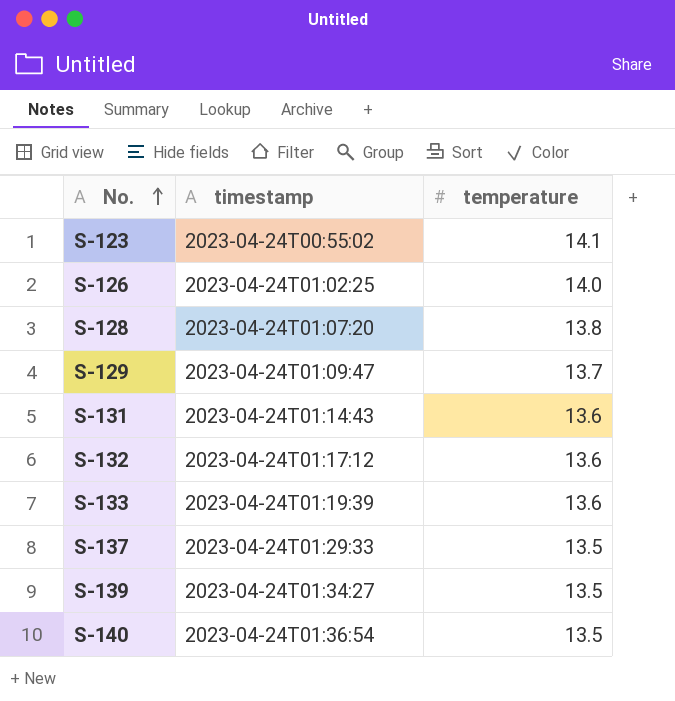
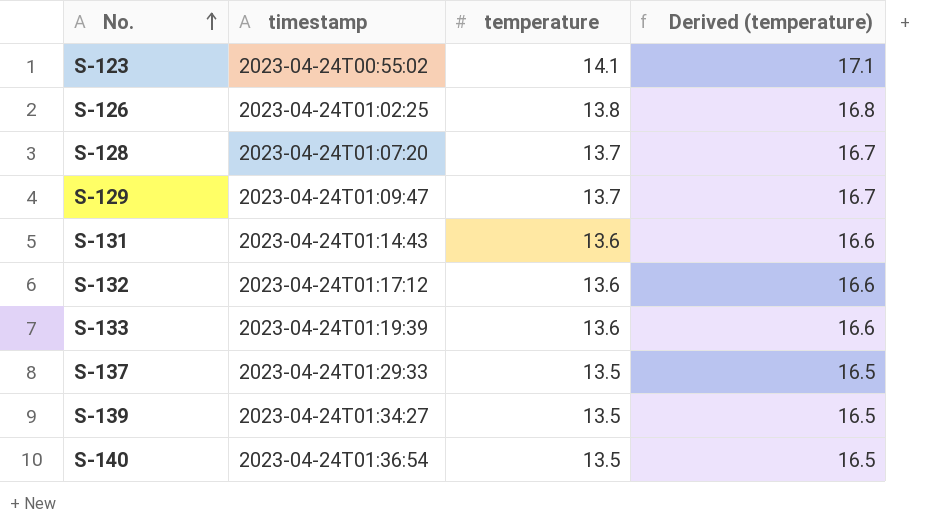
column Derived (temperature) | formula: none -> [temperature] + 3
S-126 | temperature: 14.0 -> 13.8
S-128 | temperature: 13.8 -> 13.7

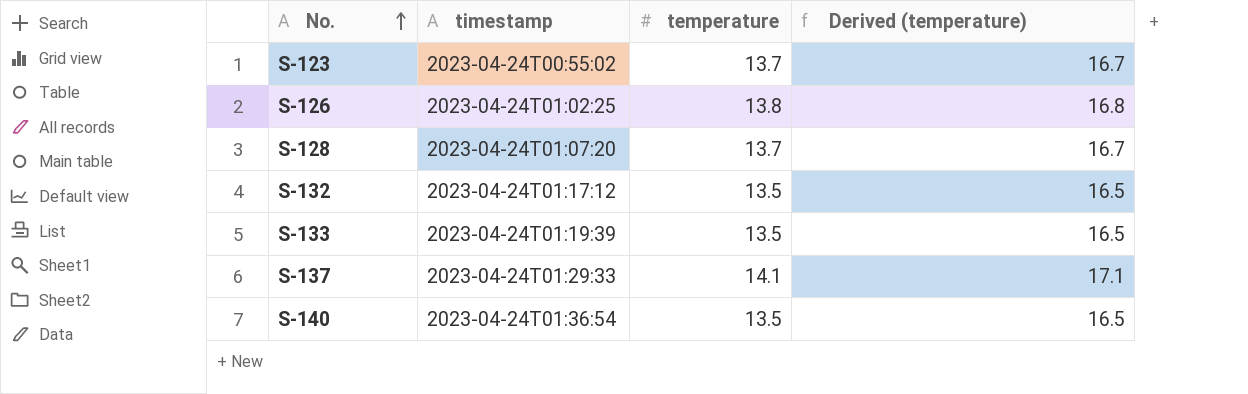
row S-129: 2023-04-24T01:09:47 | 13.7 | 16.7 -> none
row S-131: 2023-04-24T01:14:43 | 13.6 | 16.6 -> none
row S-139: 2023-04-24T01:34:27 | 13.5 | 16.5 -> none
S-123 | temperature: 14.1 -> 13.7
S-123 | Derived (temperature): 17.1 -> 16.7
S-132 | temperature: 13.6 -> 13.5
S-132 | Derived (temperature): 16.6 -> 16.5
S-133 | temperature: 13.6 -> 13.5
S-133 | Derived (temperature): 16.6 -> 16.5
S-137 | temperature: 13.5 -> 14.1
S-137 | Derived (temperature): 16.5 -> 17.1

